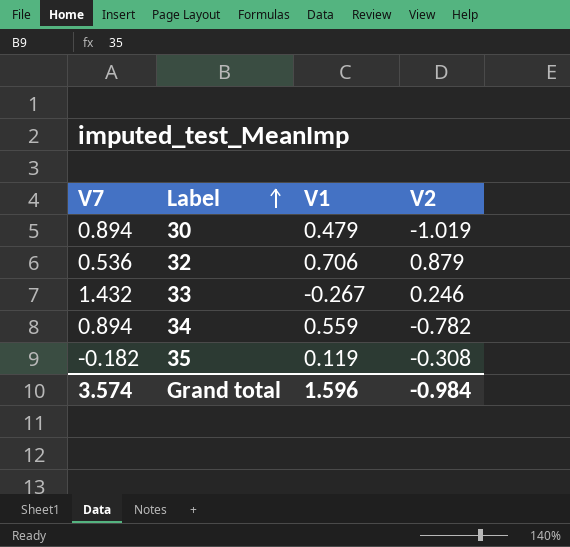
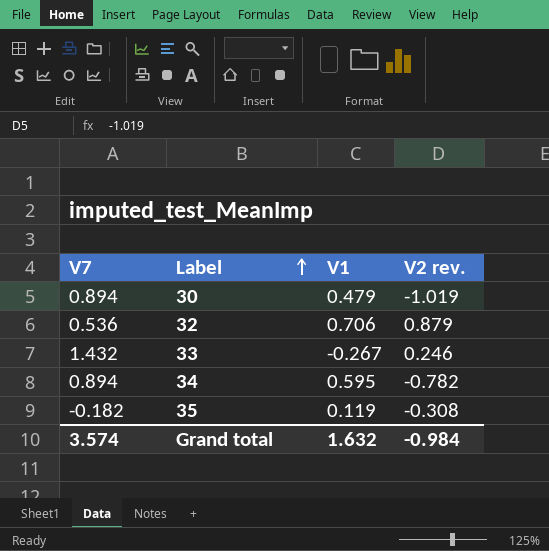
column name: V2 -> V2 rev.
34 | V1: 0.559 -> 0.595
Grand total | V1: 1.596 -> 1.632

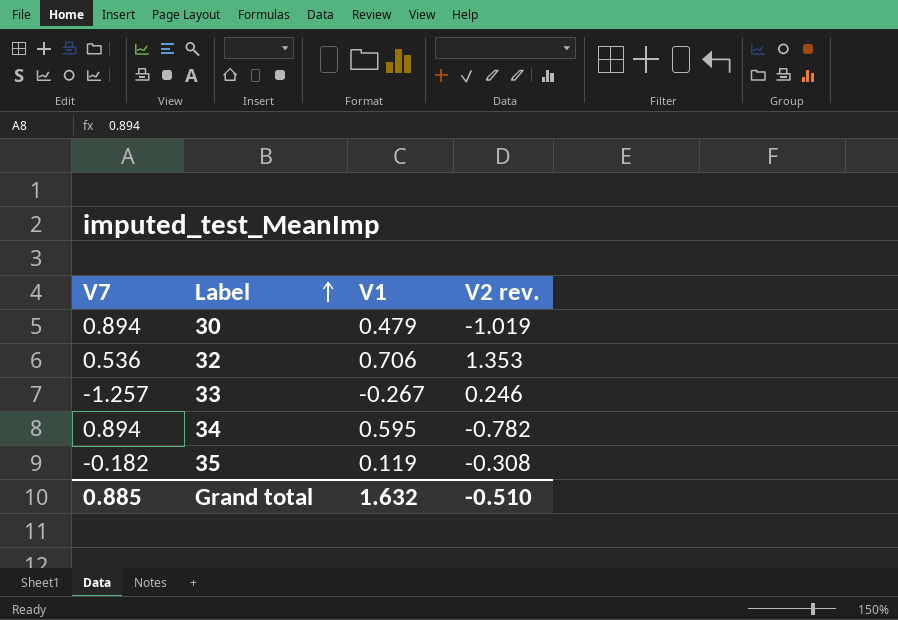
32 | V2 rev.: 0.879 -> 1.353
33 | V7: 1.432 -> -1.257
Grand total | V7: 3.574 -> 0.885
Grand total | V2 rev.: -0.984 -> -0.510

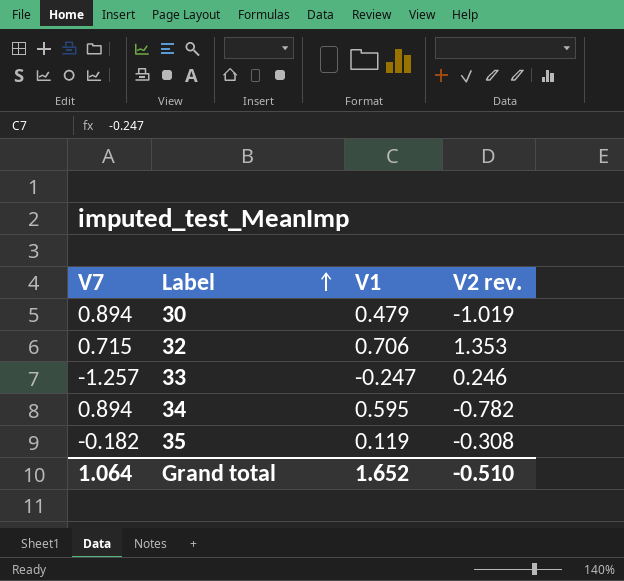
32 | V7: 0.536 -> 0.715
33 | V1: -0.267 -> -0.247
Grand total | V7: 0.885 -> 1.064
Grand total | V1: 1.632 -> 1.652

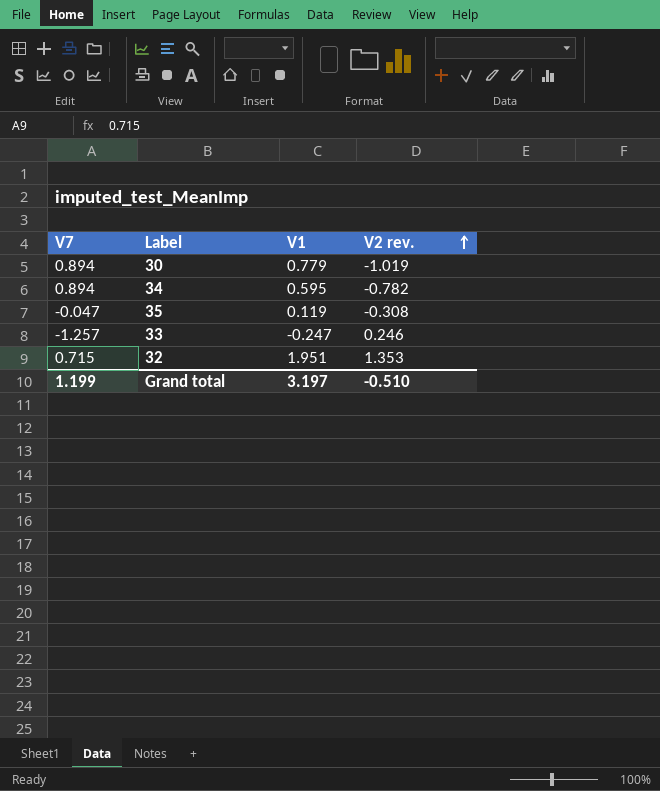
row order: Label ascending -> V2 rev. ascending
30 | V1: 0.479 -> 0.779
35 | V7: -0.182 -> -0.047
32 | V1: 0.706 -> 1.951
Grand total | V7: 1.064 -> 1.199
Grand total | V1: 1.652 -> 3.197

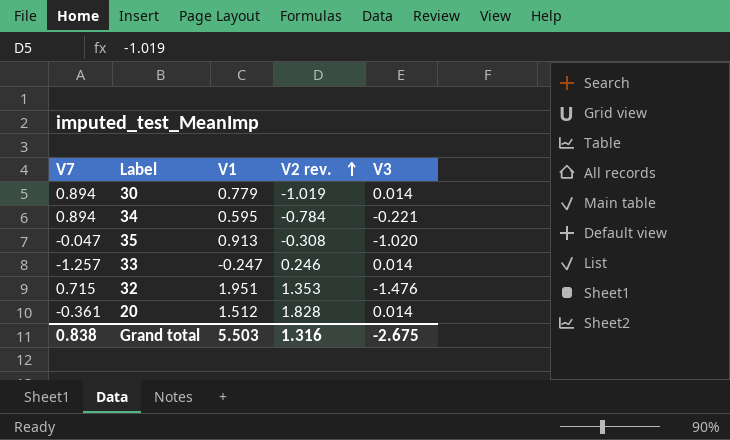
column V3 | position: none -> 5
34 | V2 rev.: -0.782 -> -0.784
35 | V1: 0.119 -> 0.913
row 20: none -> -0.361 | 1.512 | 1.828 | 0.014
Grand total | V7: 1.199 -> 0.838
Grand total | V1: 3.197 -> 5.503
Grand total | V2 rev.: -0.510 -> 1.316

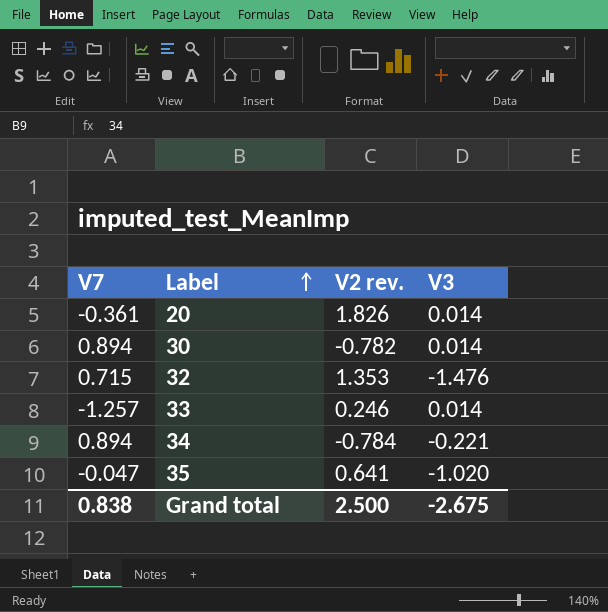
row order: V2 rev. ascending -> Label ascending
column V1 | position: 3 -> none
20 | V2 rev.: 1.828 -> 1.826
30 | V2 rev.: -1.019 -> -0.782
35 | V2 rev.: -0.308 -> 0.641
Grand total | V2 rev.: 1.316 -> 2.500

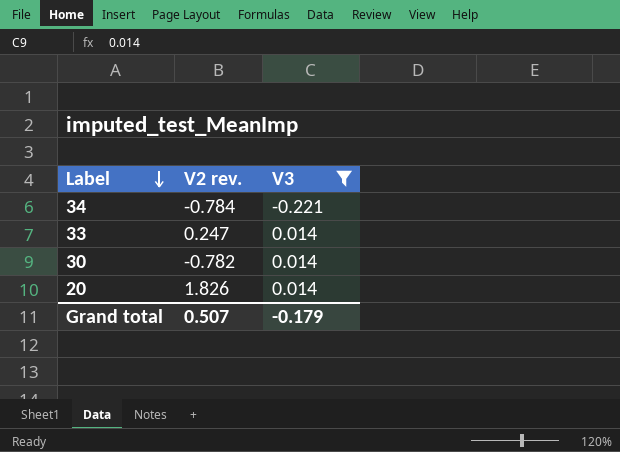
filter: none -> V3 >= -0.221
row order: Label ascending -> Label descending
column V7 | position: 1 -> none
33 | V2 rev.: 0.246 -> 0.247
Grand total | V2 rev.: 2.500 -> 0.507
Grand total | V3: -2.675 -> -0.179

